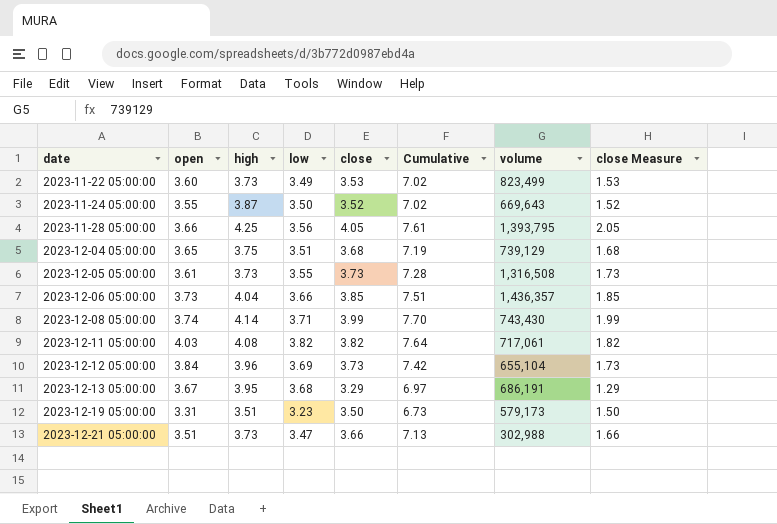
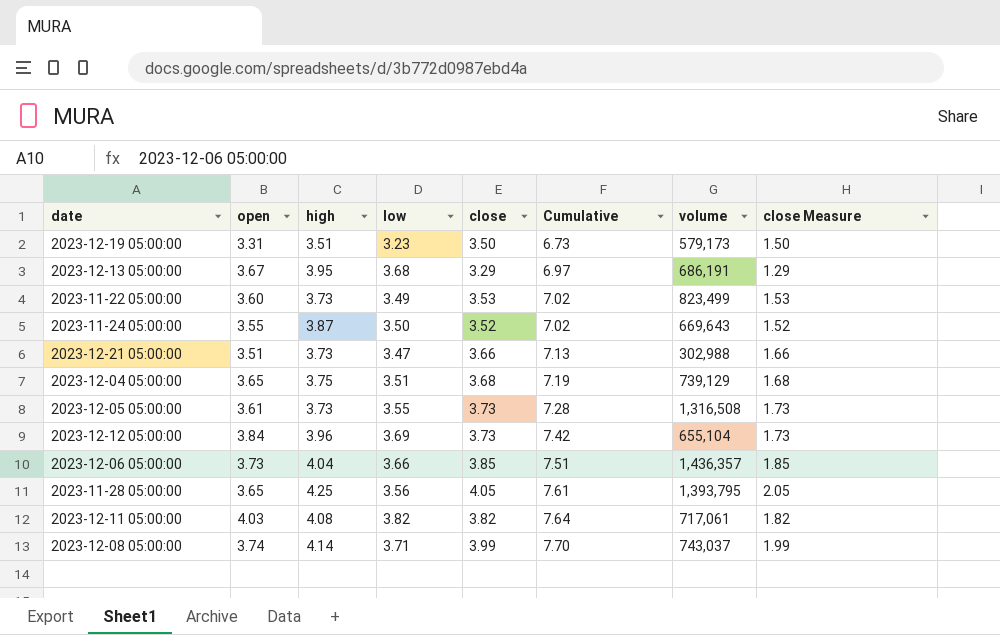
row order: date ascending -> Cumulative ascending
2023-11-28 05:00:00 | open: 3.66 -> 3.65
2023-12-08 05:00:00 | volume: 743,430 -> 743,037

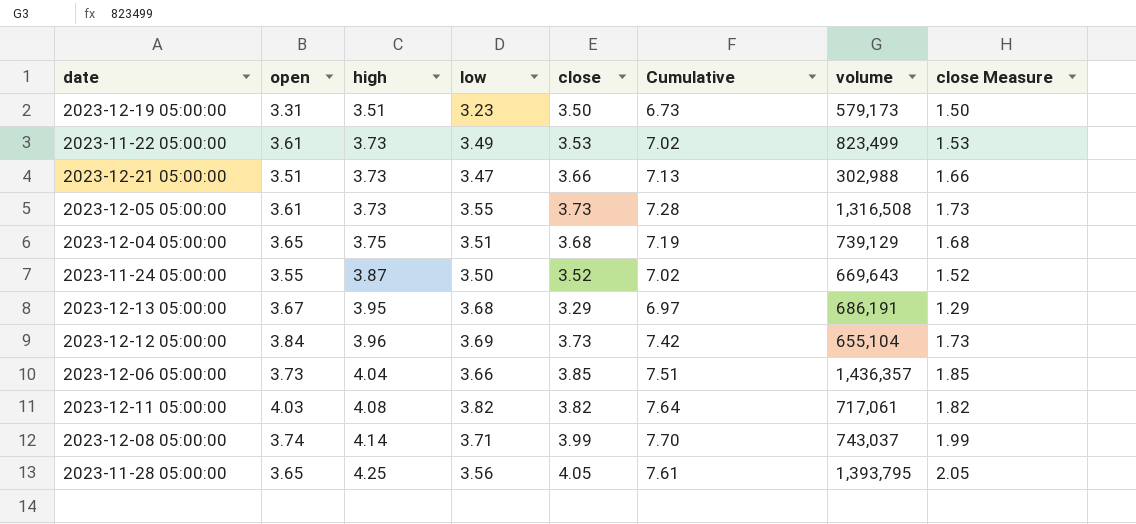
row order: Cumulative ascending -> high ascending
2023-11-22 05:00:00 | open: 3.60 -> 3.61

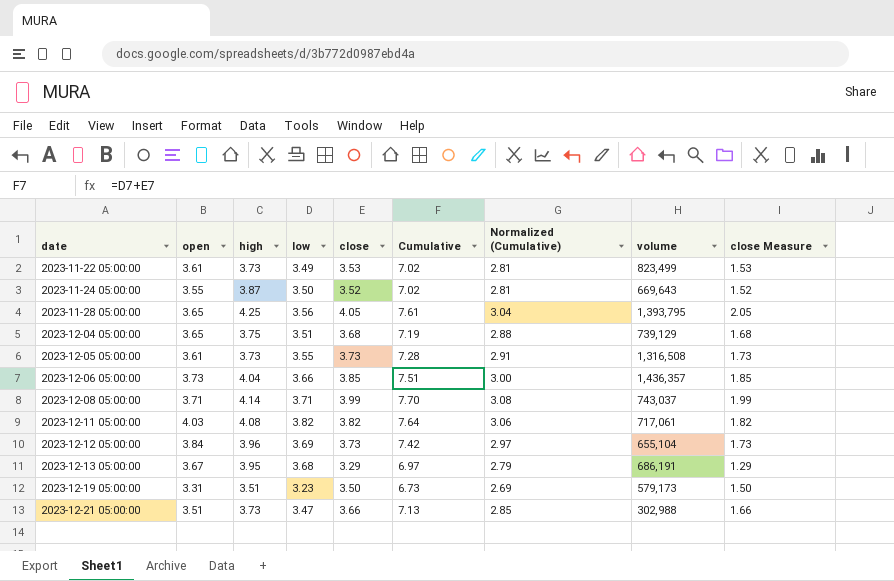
row order: high ascending -> date ascending
column Normalized (Cumulative) | formula: none -> [Cumulative] * 0.4
2023-12-08 05:00:00 | open: 3.74 -> 3.71

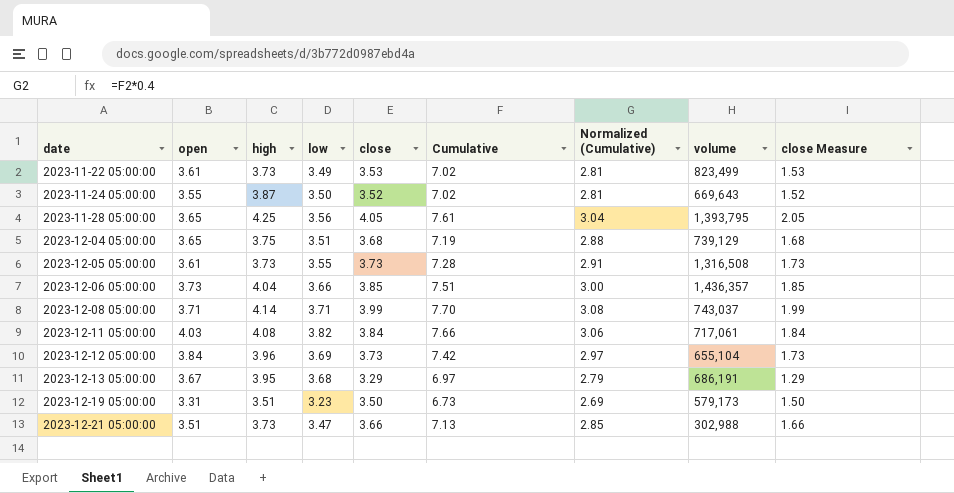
2023-12-11 05:00:00 | close: 3.82 -> 3.84
2023-12-11 05:00:00 | Cumulative: 7.64 -> 7.66
2023-12-11 05:00:00 | close Measure: 1.82 -> 1.84

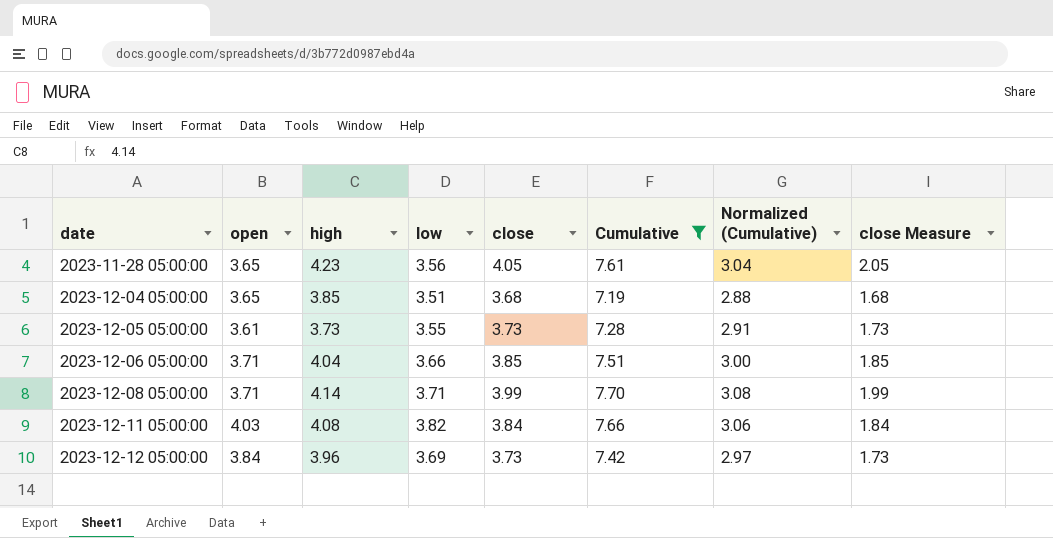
filter: none -> Cumulative >= 7.19
column volume | position: 8 -> none
2023-11-28 05:00:00 | high: 4.25 -> 4.23
2023-12-04 05:00:00 | high: 3.75 -> 3.85
2023-12-06 05:00:00 | open: 3.73 -> 3.71

